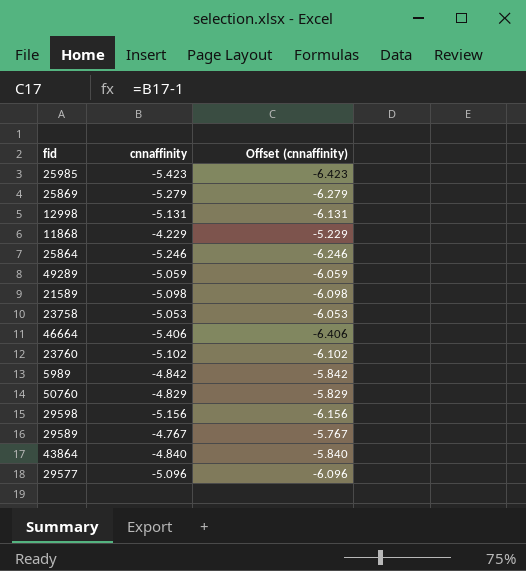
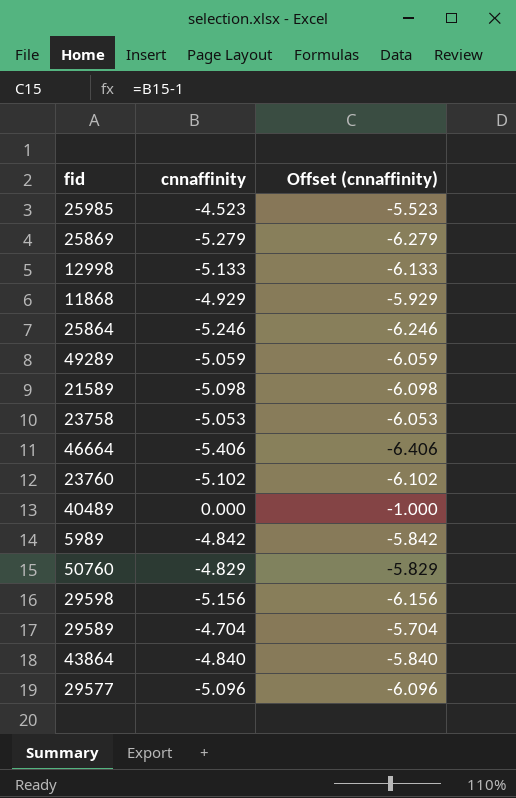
25985 | cnnaffinity: -5.423 -> -4.523
25985 | Offset (cnnaffinity): -6.423 -> -5.523
12998 | cnnaffinity: -5.131 -> -5.133
12998 | Offset (cnnaffinity): -6.131 -> -6.133
11868 | cnnaffinity: -4.229 -> -4.929
11868 | Offset (cnnaffinity): -5.229 -> -5.929
row 40489: none -> 0.000 | -1.000
29589 | cnnaffinity: -4.767 -> -4.704
29589 | Offset (cnnaffinity): -5.767 -> -5.704

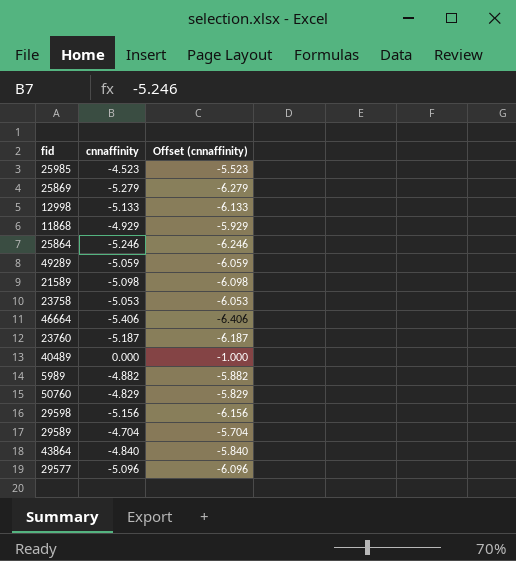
23760 | cnnaffinity: -5.102 -> -5.187
23760 | Offset (cnnaffinity): -6.102 -> -6.187
5989 | cnnaffinity: -4.842 -> -4.882
5989 | Offset (cnnaffinity): -5.842 -> -5.882

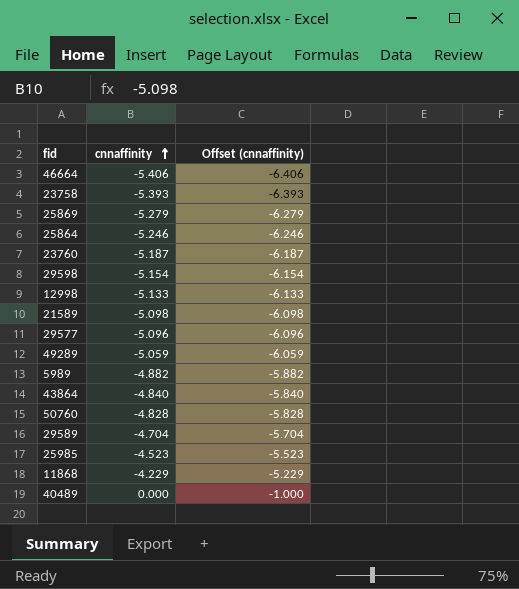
row order: none -> cnnaffinity ascending
23758 | cnnaffinity: -5.053 -> -5.393
23758 | Offset (cnnaffinity): -6.053 -> -6.393
29598 | cnnaffinity: -5.156 -> -5.154
29598 | Offset (cnnaffinity): -6.156 -> -6.154
50760 | cnnaffinity: -4.829 -> -4.828
50760 | Offset (cnnaffinity): -5.829 -> -5.828
11868 | cnnaffinity: -4.929 -> -4.229
11868 | Offset (cnnaffinity): -5.929 -> -5.229

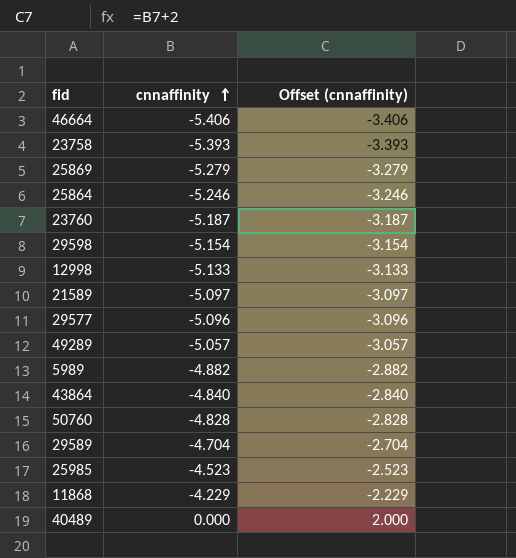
column Offset (cnnaffinity) | formula: [cnnaffinity] - 1 -> [cnnaffinity] + 2
21589 | cnnaffinity: -5.098 -> -5.097
49289 | cnnaffinity: -5.059 -> -5.057

